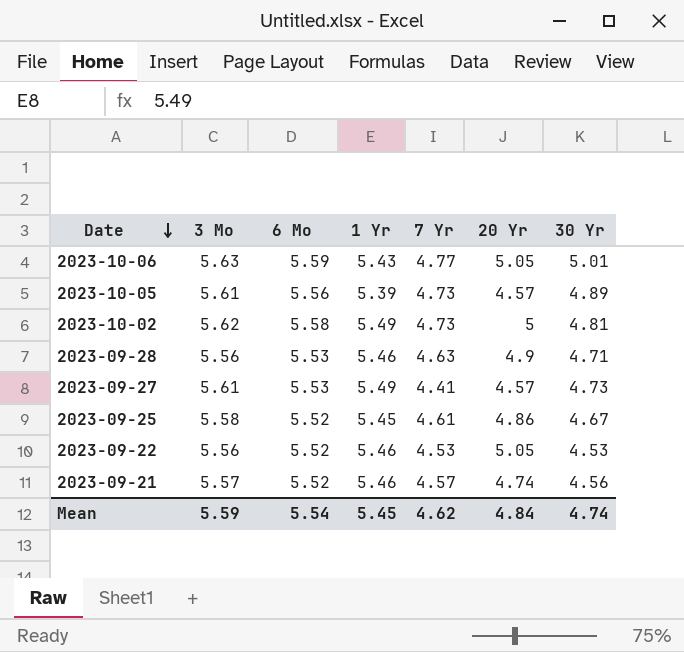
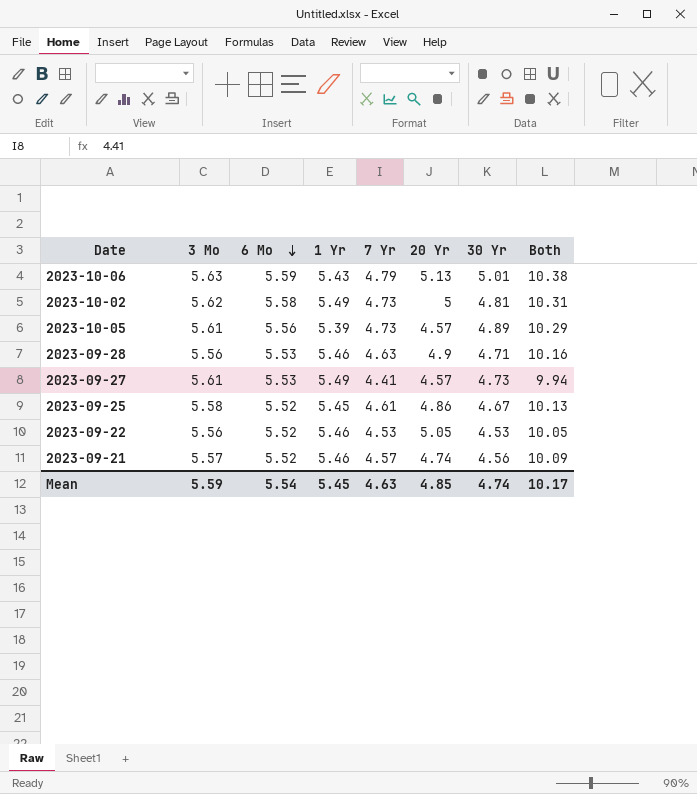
row order: Date descending -> 6 Mo descending
column Both | formula: none -> [6 Mo] + [7 Yr]
2023-10-06 | 7 Yr: 4.77 -> 4.79
2023-10-06 | 20 Yr: 5.05 -> 5.13
Mean | 7 Yr: 4.62 -> 4.63
Mean | 20 Yr: 4.84 -> 4.85

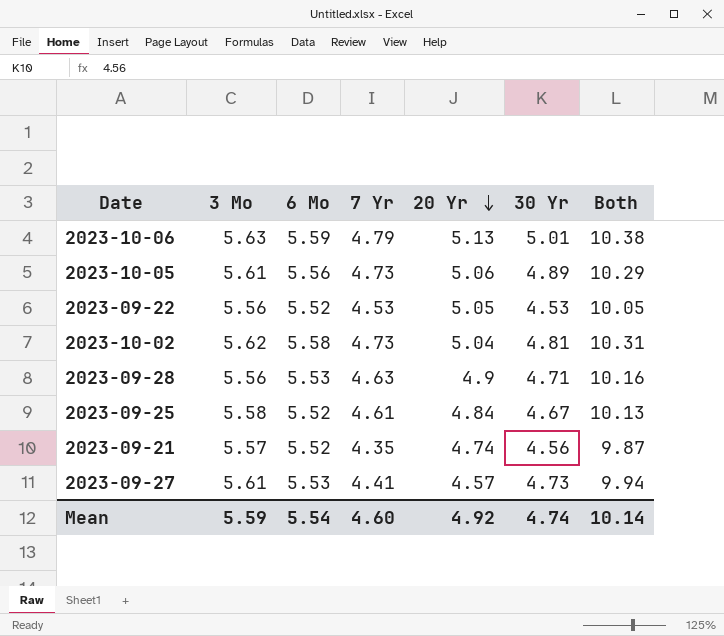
row order: 6 Mo descending -> 20 Yr descending
column 1 Yr | position: 4 -> none
2023-10-05 | 20 Yr: 4.57 -> 5.06
2023-10-02 | 20 Yr: 5 -> 5.04
2023-09-25 | 20 Yr: 4.86 -> 4.84
2023-09-21 | 7 Yr: 4.57 -> 4.35
2023-09-21 | Both: 10.09 -> 9.87
Mean | 7 Yr: 4.63 -> 4.60
Mean | 20 Yr: 4.85 -> 4.92
Mean | Both: 10.17 -> 10.14

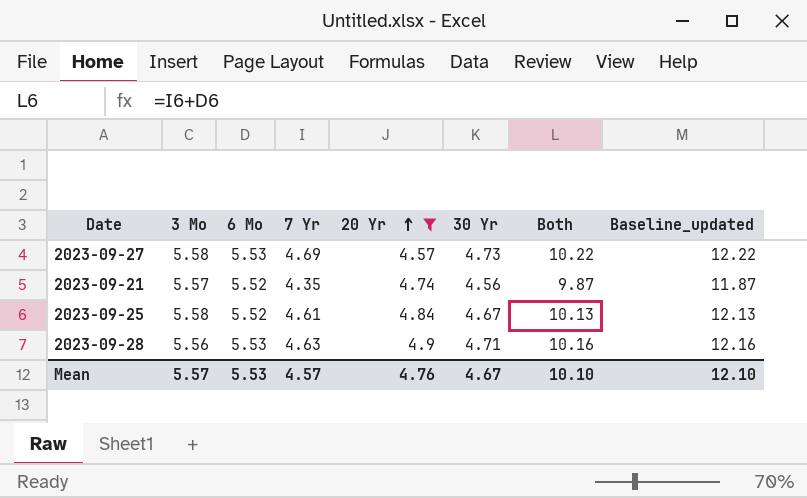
filter: none -> 20 Yr <= 4.9
row order: 20 Yr descending -> 20 Yr ascending
column Baseline_updated | formula: none -> [Both] + 2
2023-09-27 | 3 Mo: 5.61 -> 5.58
2023-09-27 | 7 Yr: 4.41 -> 4.69
2023-09-27 | Both: 9.94 -> 10.22
Mean | 3 Mo: 5.59 -> 5.57
Mean | 6 Mo: 5.54 -> 5.53
Mean | 7 Yr: 4.60 -> 4.57
Mean | 20 Yr: 4.92 -> 4.76
Mean | 30 Yr: 4.74 -> 4.67
Mean | Both: 10.14 -> 10.10

